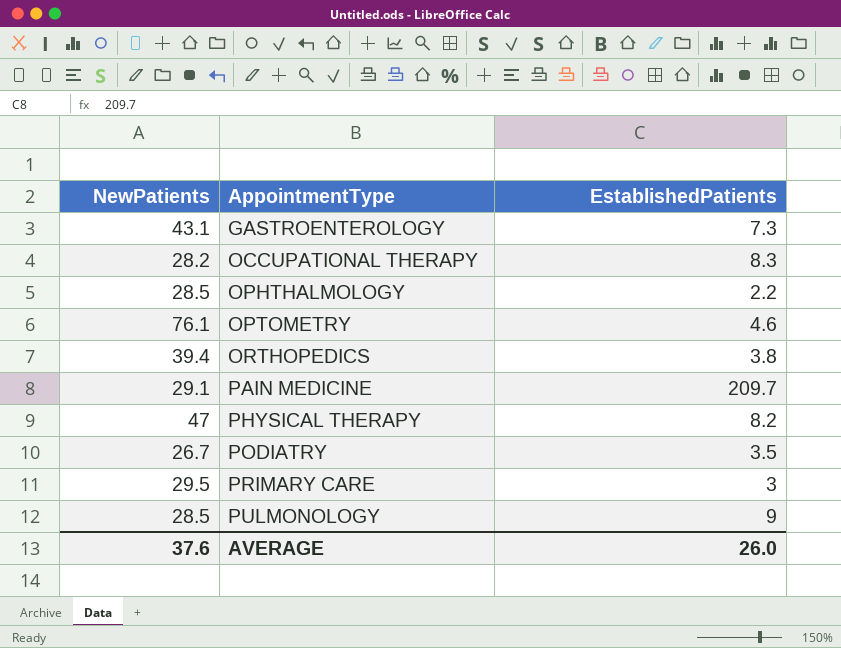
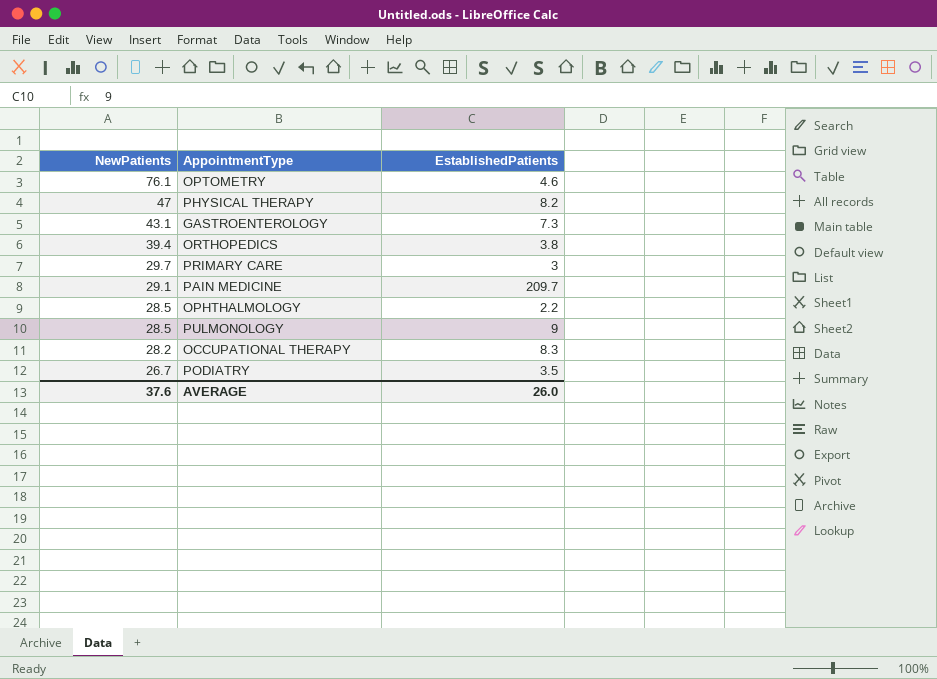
row order: AppointmentType ascending -> NewPatients descending
PRIMARY CARE | NewPatients: 29.5 -> 29.7

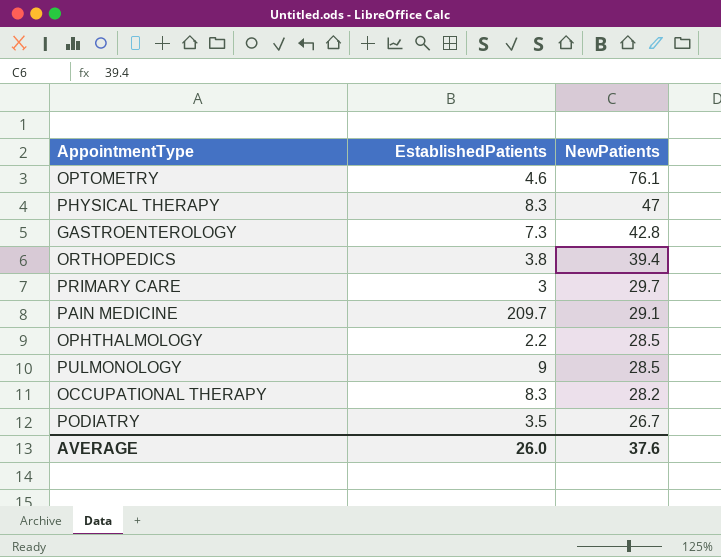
column NewPatients | position: 1 -> 3
PHYSICAL THERAPY | EstablishedPatients: 8.2 -> 8.3
GASTROENTEROLOGY | NewPatients: 43.1 -> 42.8

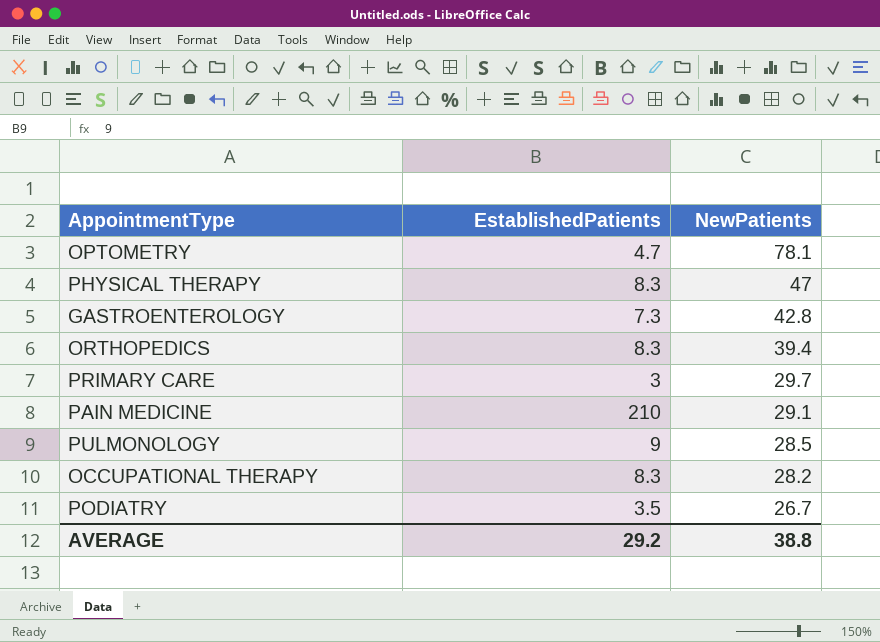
row OPHTHALMOLOGY: 2.2 | 28.5 -> none
OPTOMETRY | EstablishedPatients: 4.6 -> 4.7
OPTOMETRY | NewPatients: 76.1 -> 78.1
ORTHOPEDICS | EstablishedPatients: 3.8 -> 8.3
PAIN MEDICINE | EstablishedPatients: 209.7 -> 210
AVERAGE | EstablishedPatients: 26.0 -> 29.2
AVERAGE | NewPatients: 37.6 -> 38.8

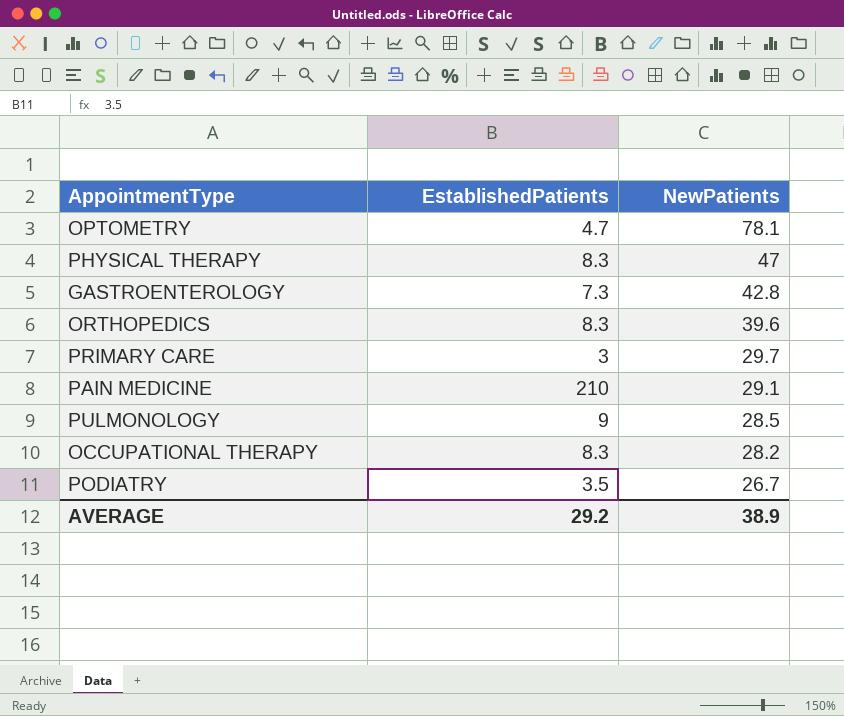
ORTHOPEDICS | NewPatients: 39.4 -> 39.6
AVERAGE | NewPatients: 38.8 -> 38.9

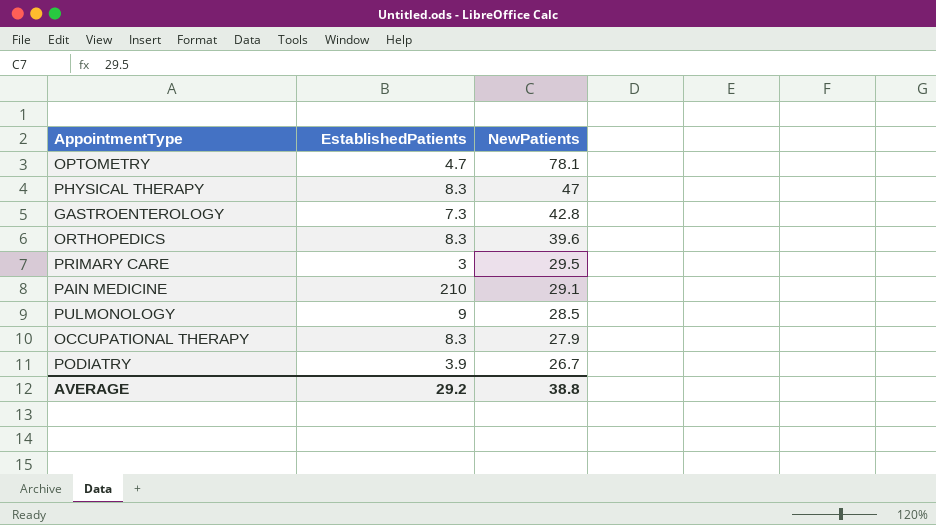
PRIMARY CARE | NewPatients: 29.7 -> 29.5
OCCUPATIONAL THERAPY | NewPatients: 28.2 -> 27.9
PODIATRY | EstablishedPatients: 3.5 -> 3.9
AVERAGE | NewPatients: 38.9 -> 38.8

